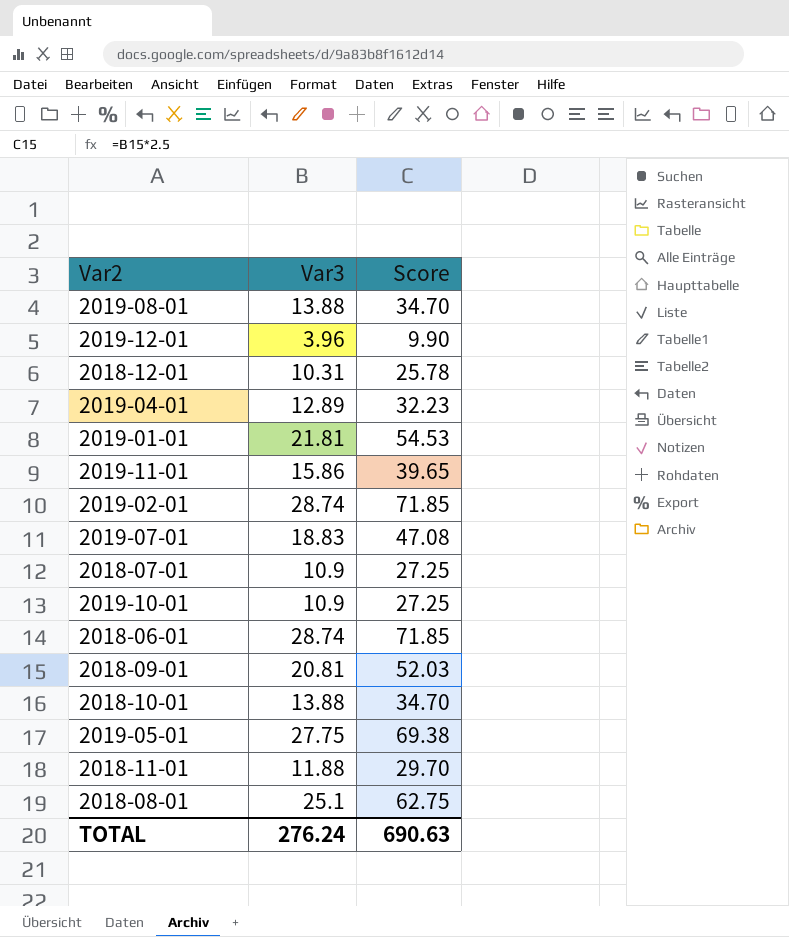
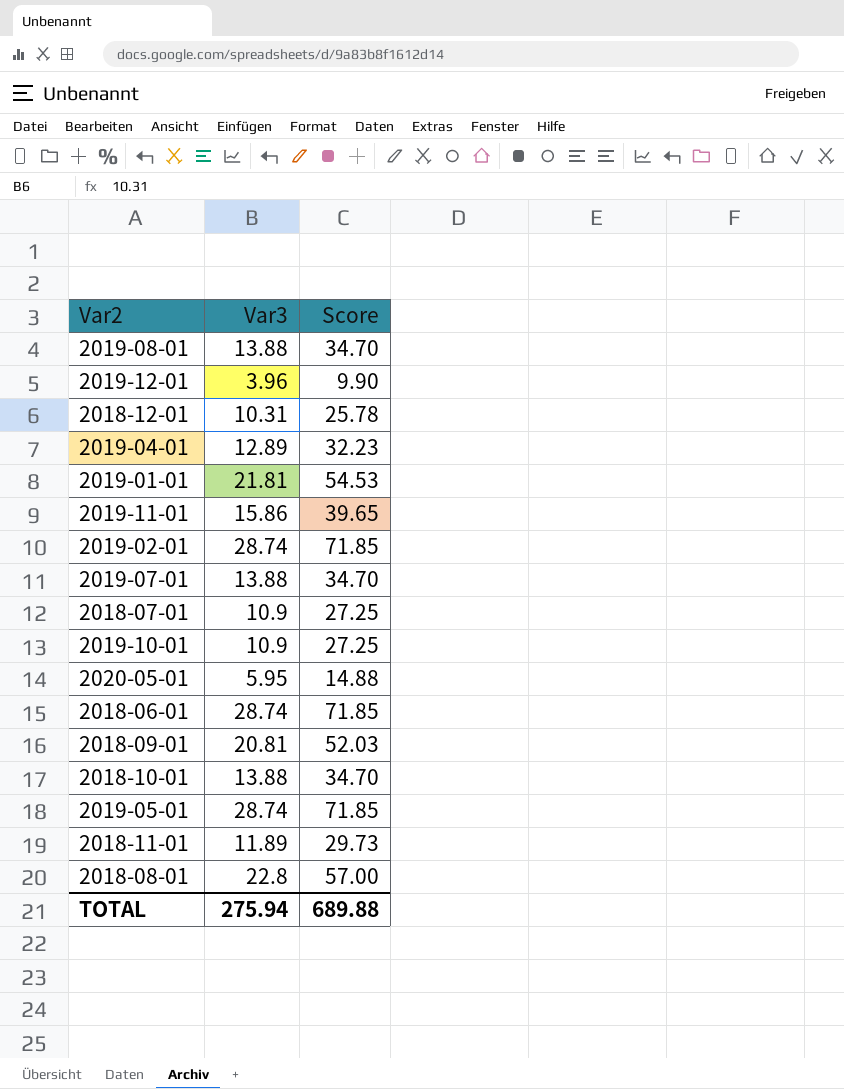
2019-07-01 | Var3: 18.83 -> 13.88
2019-07-01 | Score: 47.08 -> 34.70
row 2020-05-01: none -> 5.95 | 14.88
2019-05-01 | Var3: 27.75 -> 28.74
2019-05-01 | Score: 69.38 -> 71.85
2018-11-01 | Var3: 11.88 -> 11.89
2018-11-01 | Score: 29.70 -> 29.73
2018-08-01 | Var3: 25.1 -> 22.8
2018-08-01 | Score: 62.75 -> 57.00
TOTAL | Var3: 276.24 -> 275.94
TOTAL | Score: 690.63 -> 689.88

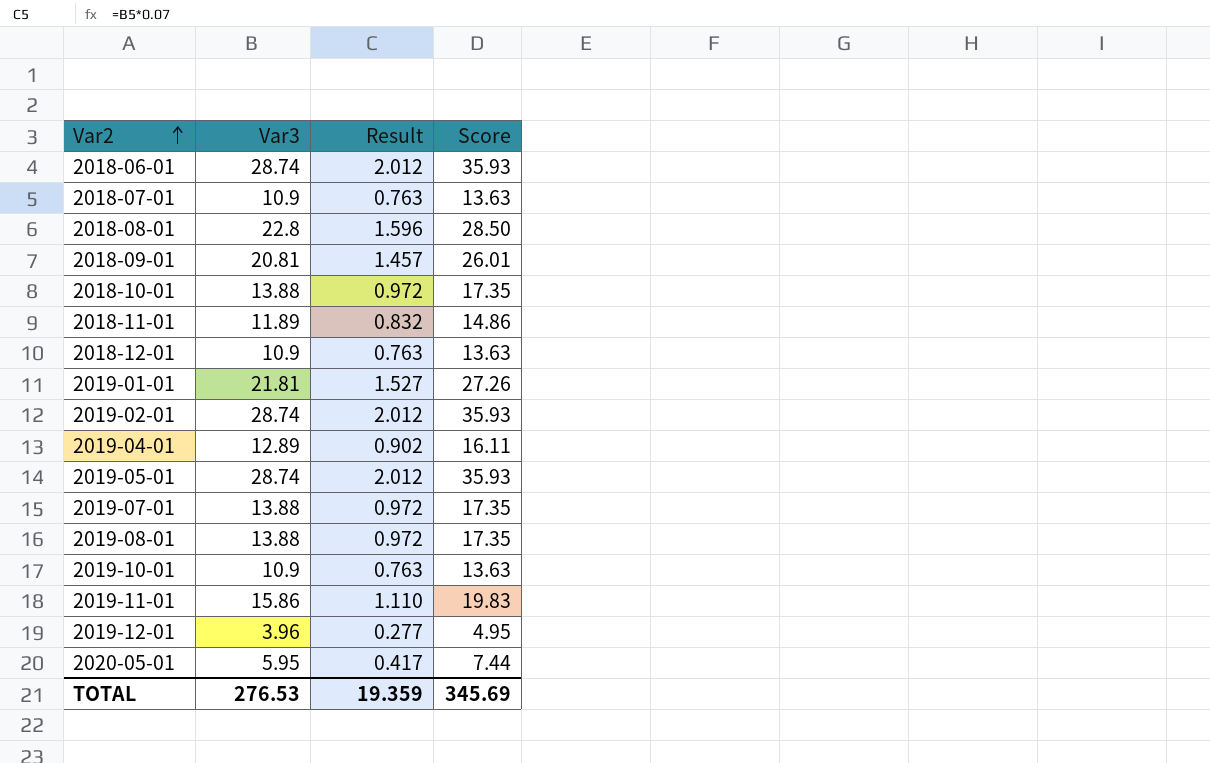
row order: none -> Var2 ascending
column Result | formula: none -> [Var3] * 0.07
column Score | formula: [Var3] * 2.5 -> [Var3] * 1.25
2018-12-01 | Var3: 10.31 -> 10.9
TOTAL | Var3: 275.94 -> 276.53
TOTAL | Score: 689.88 -> 345.69

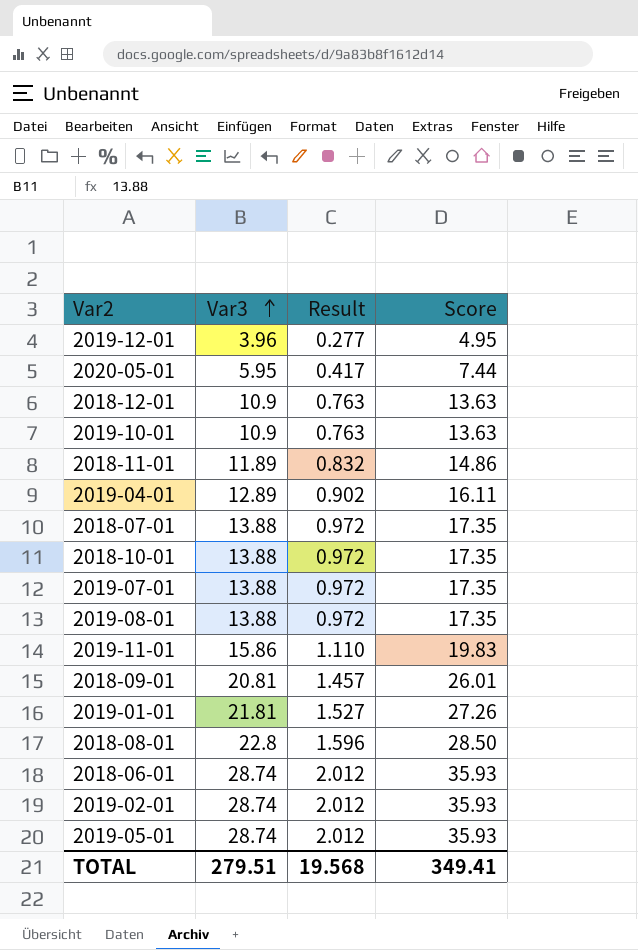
row order: Var2 ascending -> Var3 ascending
2018-07-01 | Var3: 10.9 -> 13.88
2018-07-01 | Result: 0.763 -> 0.972
2018-07-01 | Score: 13.63 -> 17.35
TOTAL | Var3: 276.53 -> 279.51
TOTAL | Result: 19.359 -> 19.568
TOTAL | Score: 345.69 -> 349.41

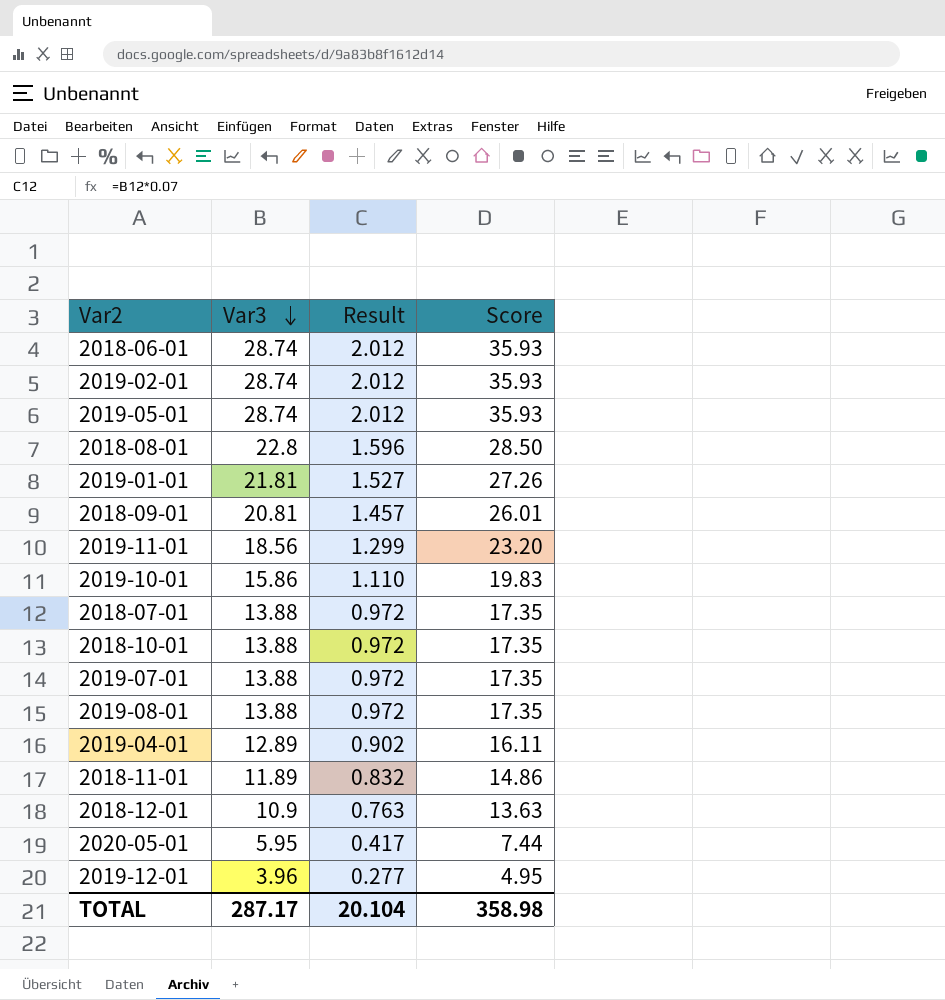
row order: Var3 ascending -> Var3 descending
2019-11-01 | Var3: 15.86 -> 18.56
2019-11-01 | Result: 1.110 -> 1.299
2019-11-01 | Score: 19.83 -> 23.20
2019-10-01 | Var3: 10.9 -> 15.86
2019-10-01 | Result: 0.763 -> 1.110
2019-10-01 | Score: 13.63 -> 19.83
TOTAL | Var3: 279.51 -> 287.17
TOTAL | Result: 19.568 -> 20.104
TOTAL | Score: 349.41 -> 358.98

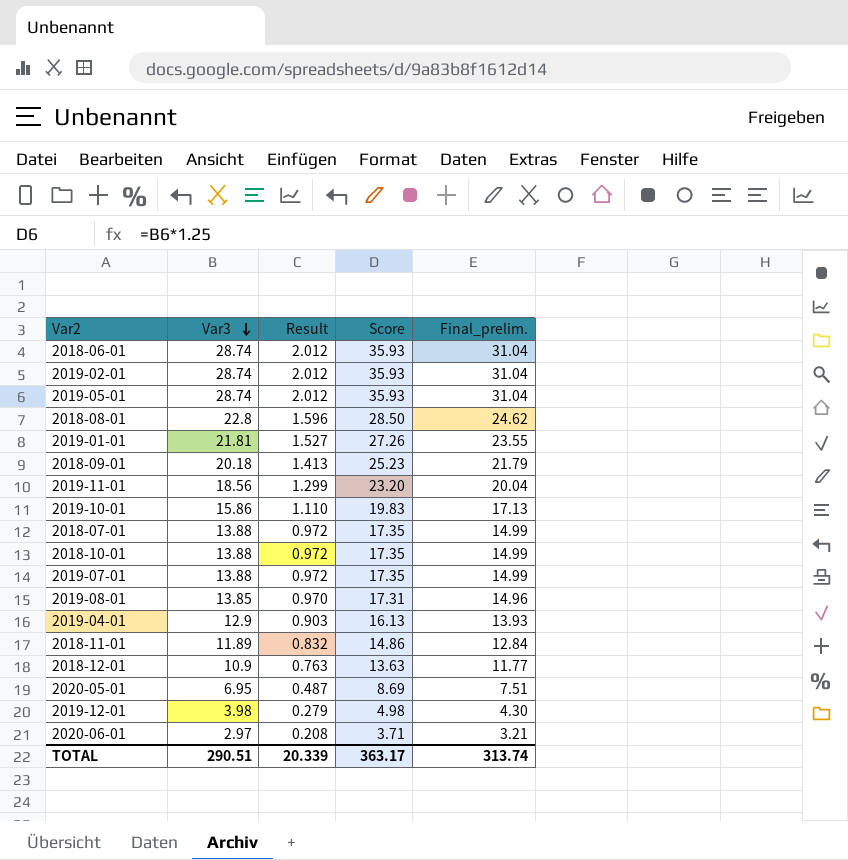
column Final_prelim. | formula: none -> [Var3] * 1.08
2018-09-01 | Var3: 20.81 -> 20.18
2018-09-01 | Result: 1.457 -> 1.413
2018-09-01 | Score: 26.01 -> 25.23
2019-08-01 | Var3: 13.88 -> 13.85
2019-08-01 | Result: 0.972 -> 0.970
2019-08-01 | Score: 17.35 -> 17.31
2019-04-01 | Var3: 12.89 -> 12.9
2019-04-01 | Result: 0.902 -> 0.903
2019-04-01 | Score: 16.11 -> 16.13
2020-05-01 | Var3: 5.95 -> 6.95
2020-05-01 | Result: 0.417 -> 0.487
2020-05-01 | Score: 7.44 -> 8.69
2019-12-01 | Var3: 3.96 -> 3.98
2019-12-01 | Result: 0.277 -> 0.279
2019-12-01 | Score: 4.95 -> 4.98
row 2020-06-01: none -> 2.97 | 0.208 | 3.71 | 3.21
TOTAL | Var3: 287.17 -> 290.51
TOTAL | Result: 20.104 -> 20.339
TOTAL | Score: 358.98 -> 363.17

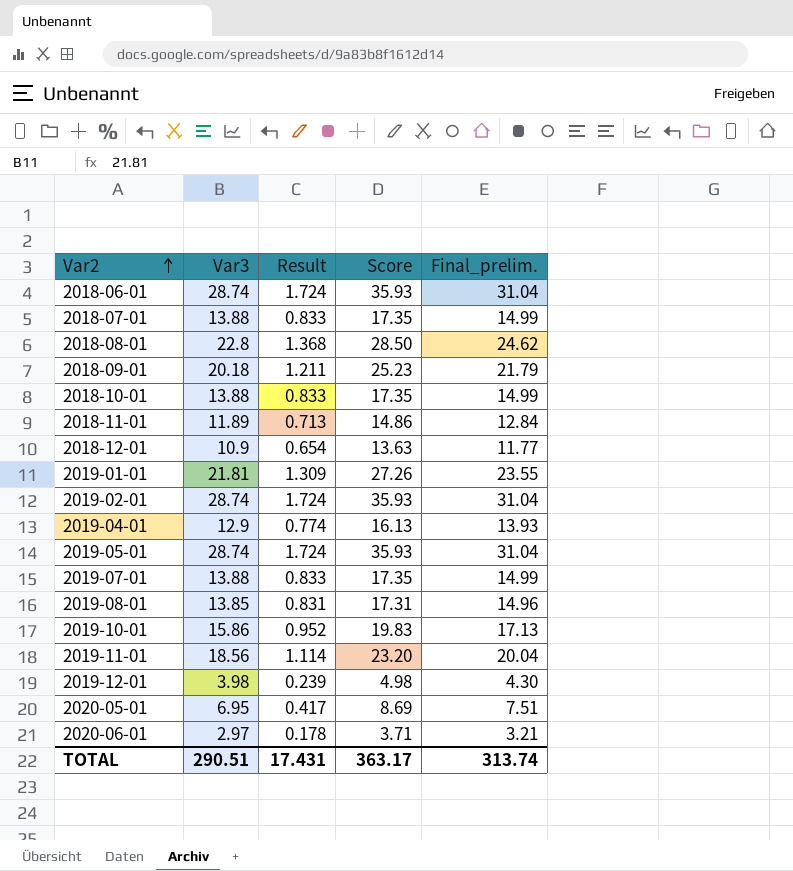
row order: Var3 descending -> Var2 ascending
column Result | formula: [Var3] * 0.07 -> [Var3] * 0.06
TOTAL | Result: 20.339 -> 17.431

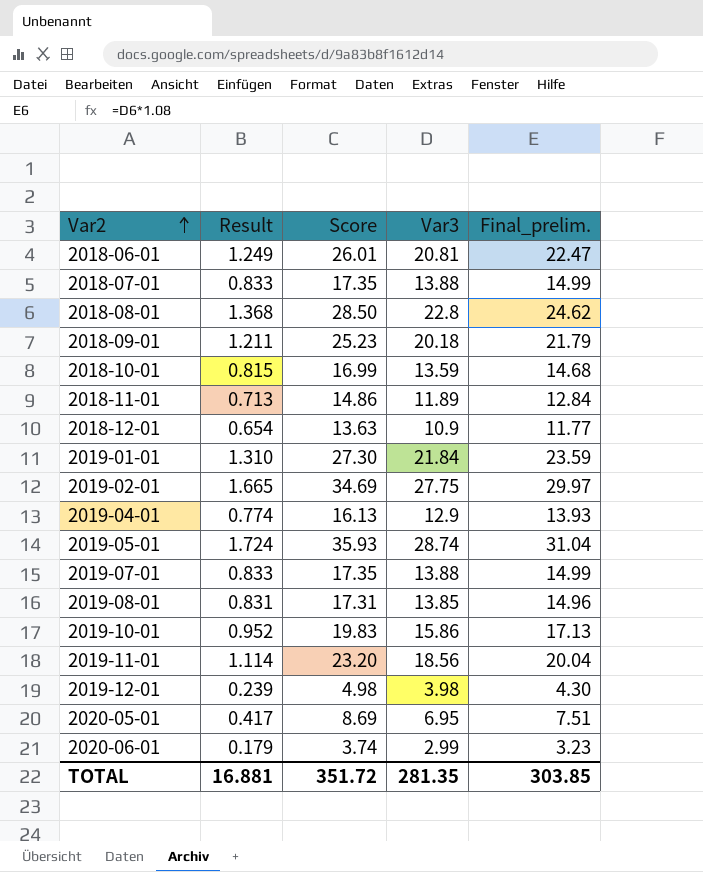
column Var3 | position: 2 -> 4
2018-06-01 | Result: 1.724 -> 1.249
2018-06-01 | Score: 35.93 -> 26.01
2018-06-01 | Var3: 28.74 -> 20.81
2018-06-01 | Final_prelim.: 31.04 -> 22.47
2018-10-01 | Result: 0.833 -> 0.815
2018-10-01 | Score: 17.35 -> 16.99
2018-10-01 | Var3: 13.88 -> 13.59
2018-10-01 | Final_prelim.: 14.99 -> 14.68
2019-01-01 | Result: 1.309 -> 1.310
2019-01-01 | Score: 27.26 -> 27.30
2019-01-01 | Var3: 21.81 -> 21.84
2019-01-01 | Final_prelim.: 23.55 -> 23.59
2019-02-01 | Result: 1.724 -> 1.665
2019-02-01 | Score: 35.93 -> 34.69
2019-02-01 | Var3: 28.74 -> 27.75
2019-02-01 | Final_prelim.: 31.04 -> 29.97
2020-06-01 | Result: 0.178 -> 0.179
2020-06-01 | Score: 3.71 -> 3.74
2020-06-01 | Var3: 2.97 -> 2.99
2020-06-01 | Final_prelim.: 3.21 -> 3.23
TOTAL | Result: 17.431 -> 16.881
TOTAL | Score: 363.17 -> 351.72
TOTAL | Var3: 290.51 -> 281.35
TOTAL | Final_prelim.: 313.74 -> 303.85

